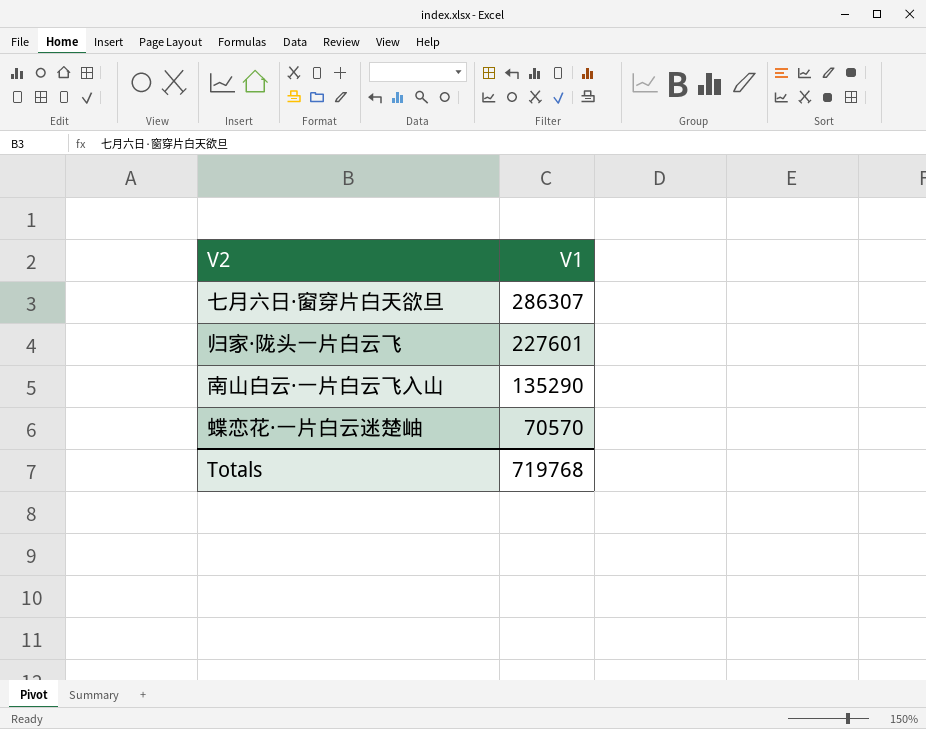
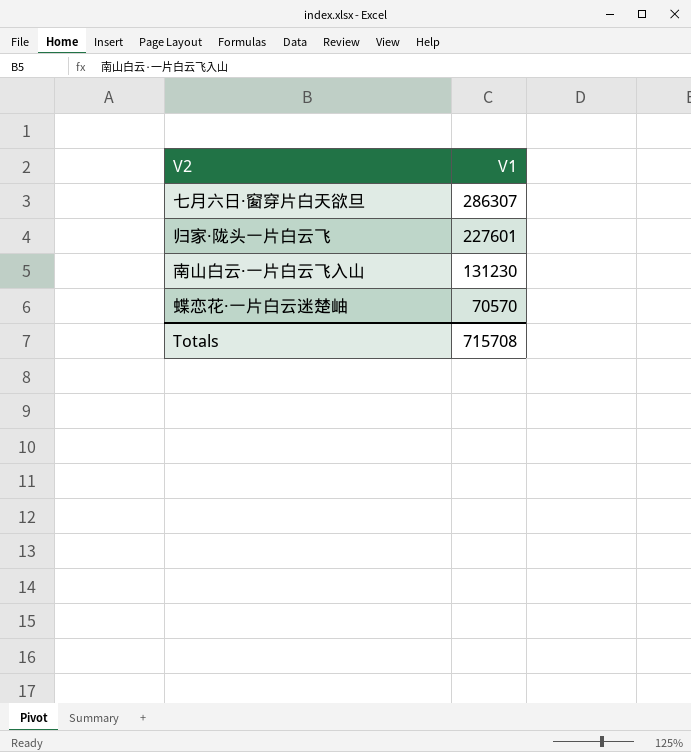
南山白云·一片白云飞入山 | V1: 135290 -> 131230
Totals | V1: 719768 -> 715708

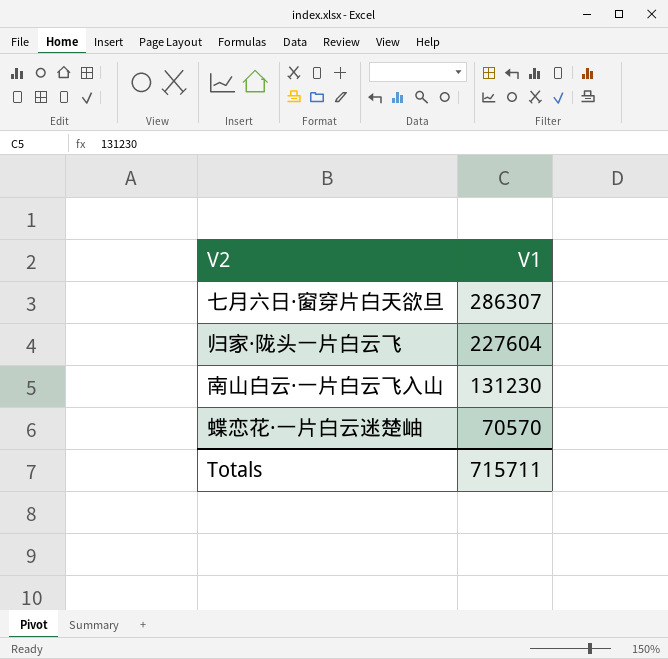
归家·陇头一片白云飞 | V1: 227601 -> 227604
Totals | V1: 715708 -> 715711

